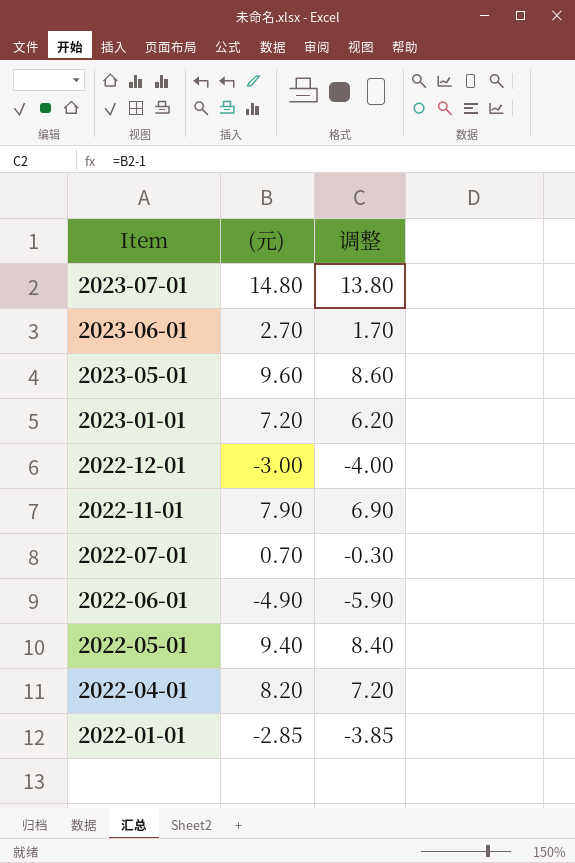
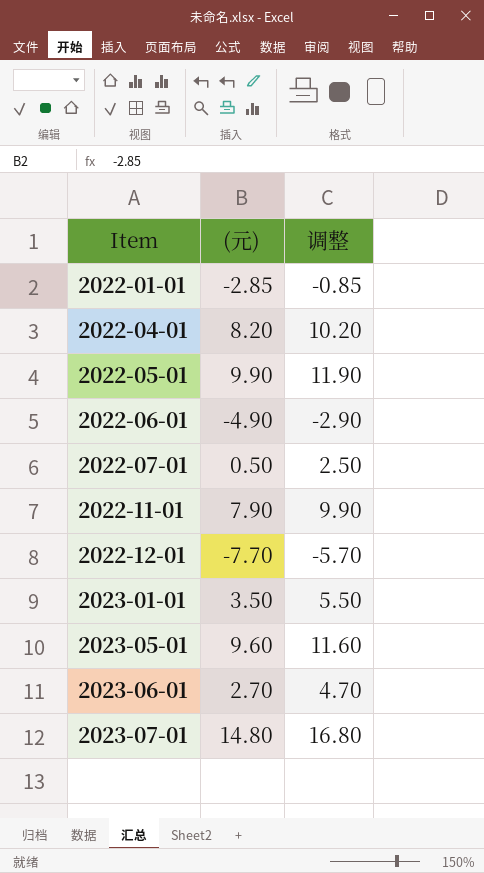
row order: Item descending -> Item ascending
column 调整 | formula: [(元)] - 1 -> [(元)] + 2
2022-05-01 | (元): 9.40 -> 9.90
2022-07-01 | (元): 0.70 -> 0.50
2022-12-01 | (元): -3.00 -> -7.70
2023-01-01 | (元): 7.20 -> 3.50

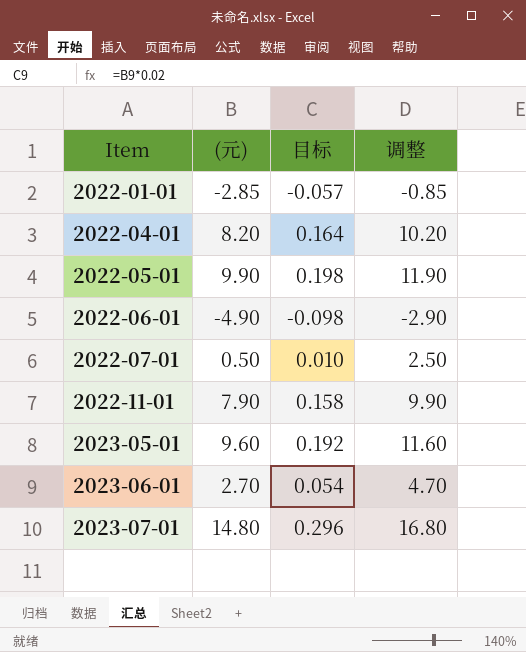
column 目标 | formula: none -> [(元)] * 0.02
row 2022-12-01: -7.70 | -5.70 -> none
row 2023-01-01: 3.50 | 5.50 -> none

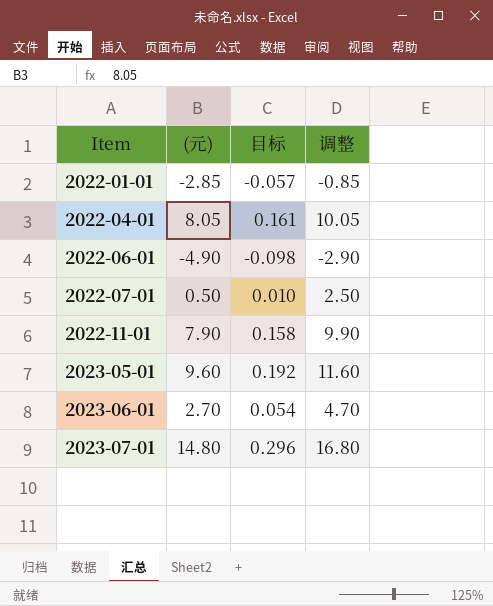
row 2022-05-01: 9.90 | 0.198 | 11.90 -> none
2022-04-01 | (元): 8.20 -> 8.05
2022-04-01 | 目标: 0.164 -> 0.161
2022-04-01 | 调整: 10.20 -> 10.05

